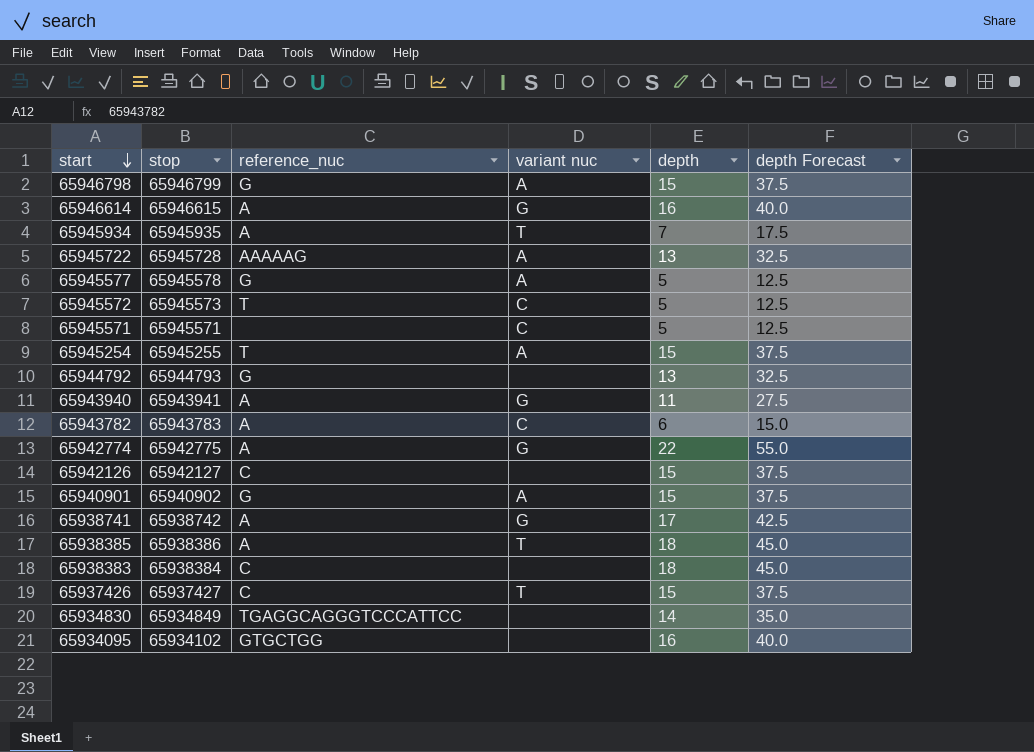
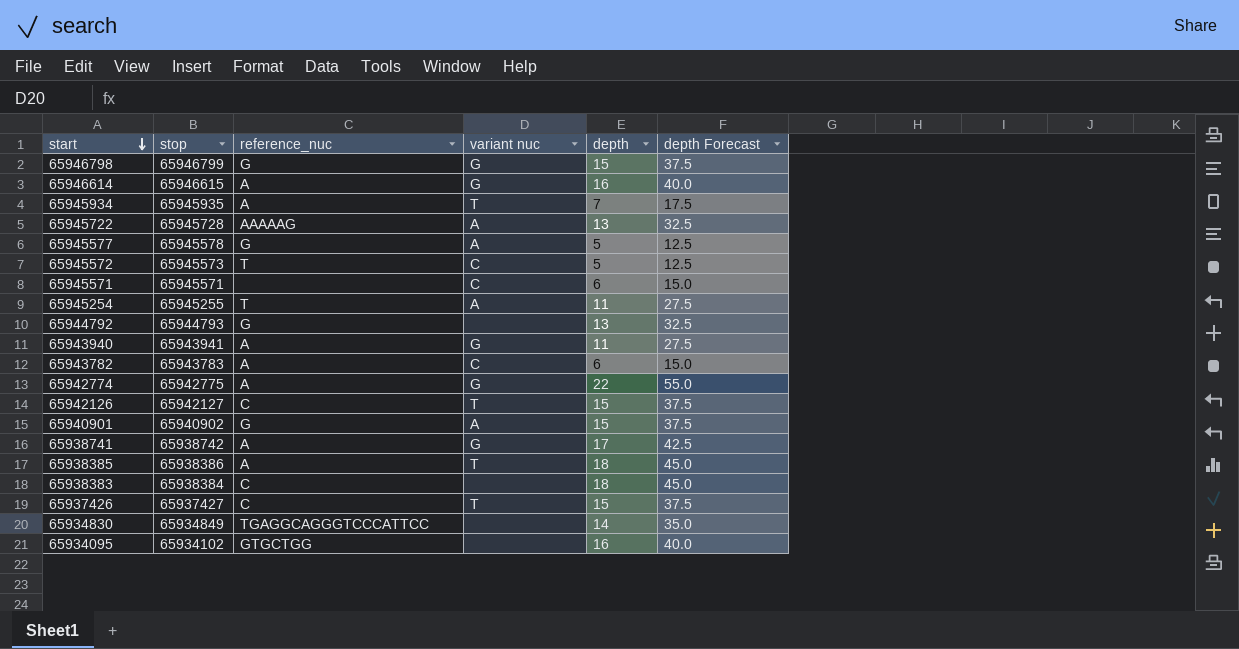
65946798 | variant nuc: A -> G
65945571 | depth: 5 -> 6
65945571 | depth Forecast: 12.5 -> 15.0
65945254 | depth: 15 -> 11
65945254 | depth Forecast: 37.5 -> 27.5
65942126 | variant nuc: none -> T

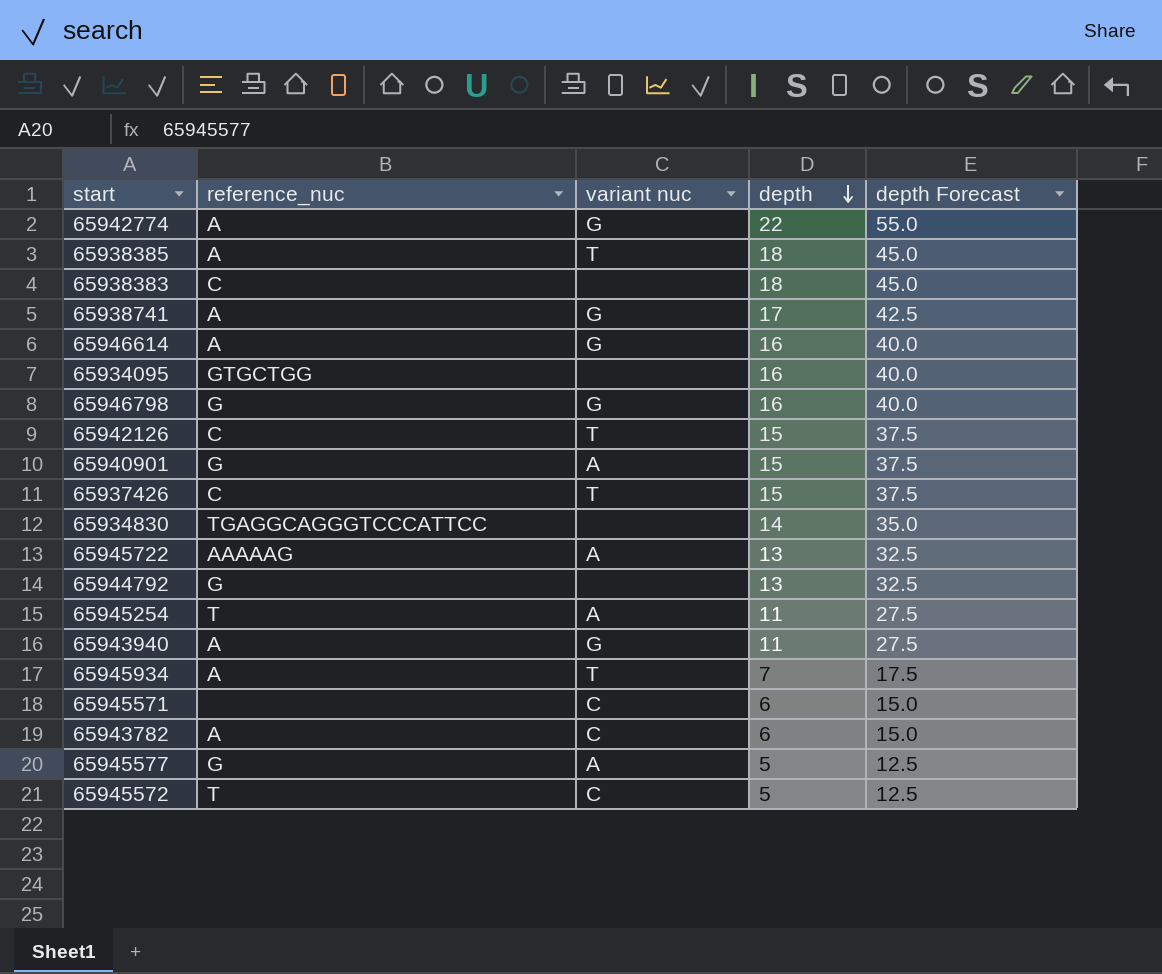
row order: start descending -> depth descending
column stop | position: 2 -> none
65946798 | depth: 15 -> 16
65946798 | depth Forecast: 37.5 -> 40.0

